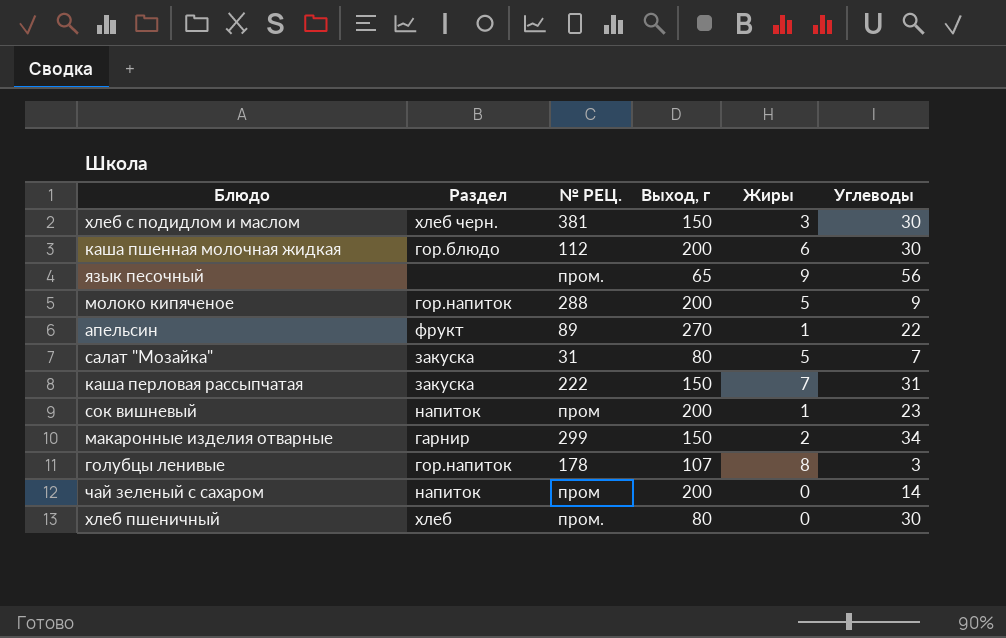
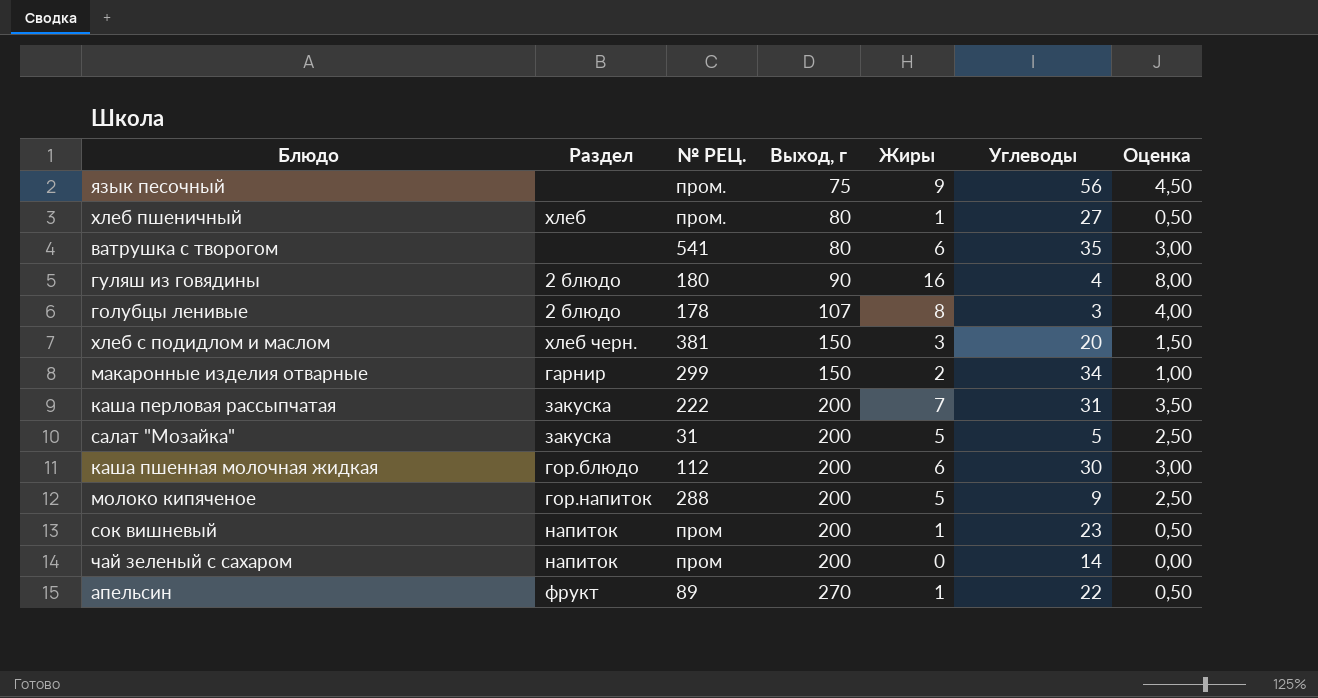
row order: none -> Выход, г ascending
column Оценка | formula: none -> [Жиры] * 0,5
язык песочный | Выход, г: 65 -> 75
хлеб пшеничный | Жиры: 0 -> 1
хлеб пшеничный | Углеводы: 30 -> 27
row ватрушка с творогом: none -> none | 541 | 80 | 6 | 35 | 3,00
row гуляш из говядины: none -> 2 блюдо | 180 | 90 | 16 | 4 | 8,00
голубцы ленивые | Раздел: гор.напиток -> 2 блюдо
хлеб с подидлом и маслом | Углеводы: 30 -> 20
каша перловая рассыпчатая | Выход, г: 150 -> 200
салат "Мозайка" | Выход, г: 80 -> 200
салат "Мозайка" | Углеводы: 7 -> 5

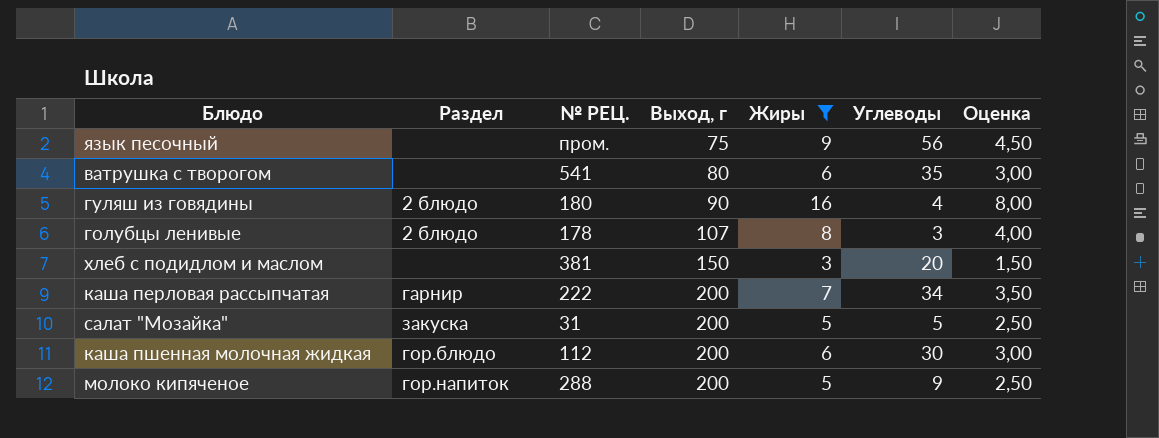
filter: none -> Жиры >= 3
хлеб с подидлом и маслом | Раздел: хлеб черн. -> none
каша перловая рассыпчатая | Раздел: закуска -> гарнир
каша перловая рассыпчатая | Углеводы: 31 -> 34

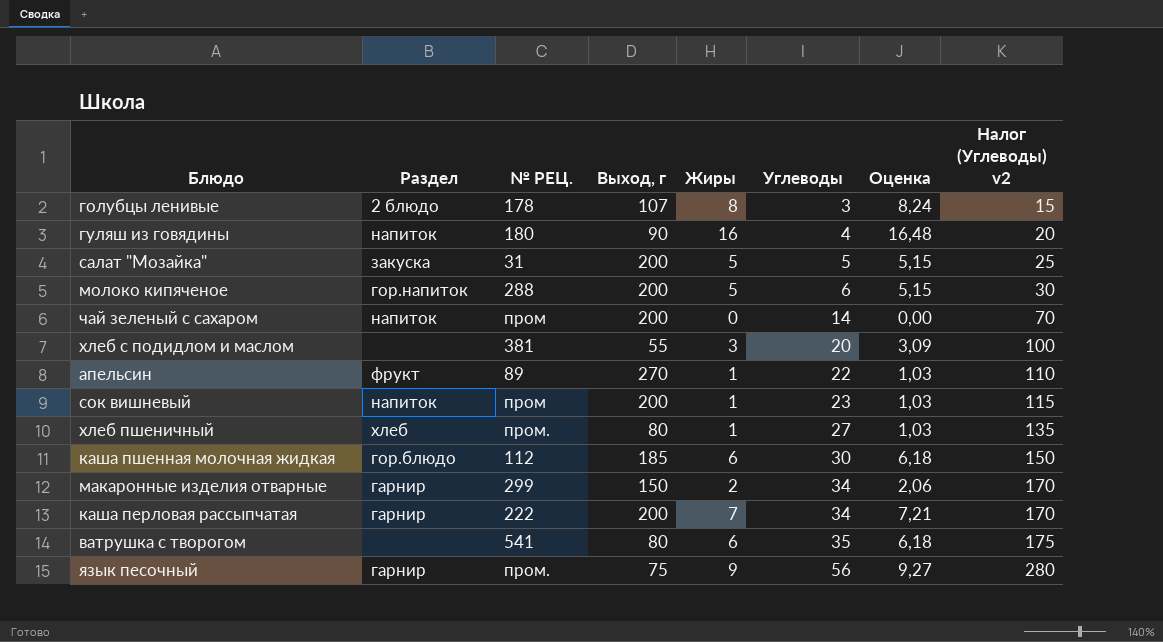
filter: Жиры >= 3 -> none
row order: Выход, г ascending -> Углеводы ascending
column Оценка | formula: [Жиры] * 0,5 -> [Жиры] * 1,03
column Налог (Углеводы) v2 | formula: none -> [Углеводы] * 5
гуляш из говядины | Раздел: 2 блюдо -> напиток
молоко кипяченое | Углеводы: 9 -> 6
хлеб с подидлом и маслом | Выход, г: 150 -> 55
каша пшенная молочная жидкая | Выход, г: 200 -> 185
язык песочный | Раздел: none -> гарнир

